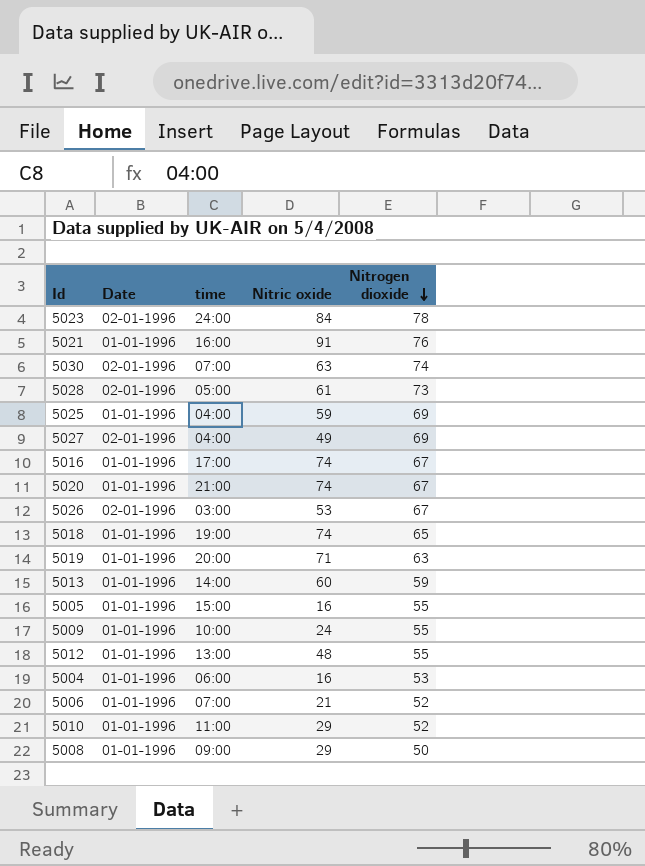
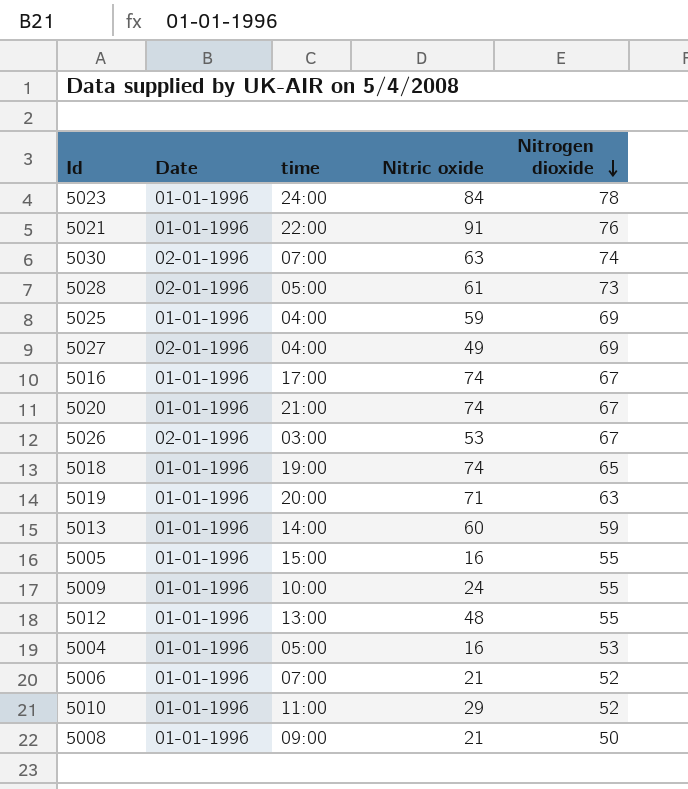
5023 | Date: 02-01-1996 -> 01-01-1996
5021 | time: 16:00 -> 22:00
5004 | time: 06:00 -> 05:00
5008 | Nitric oxide: 29 -> 21

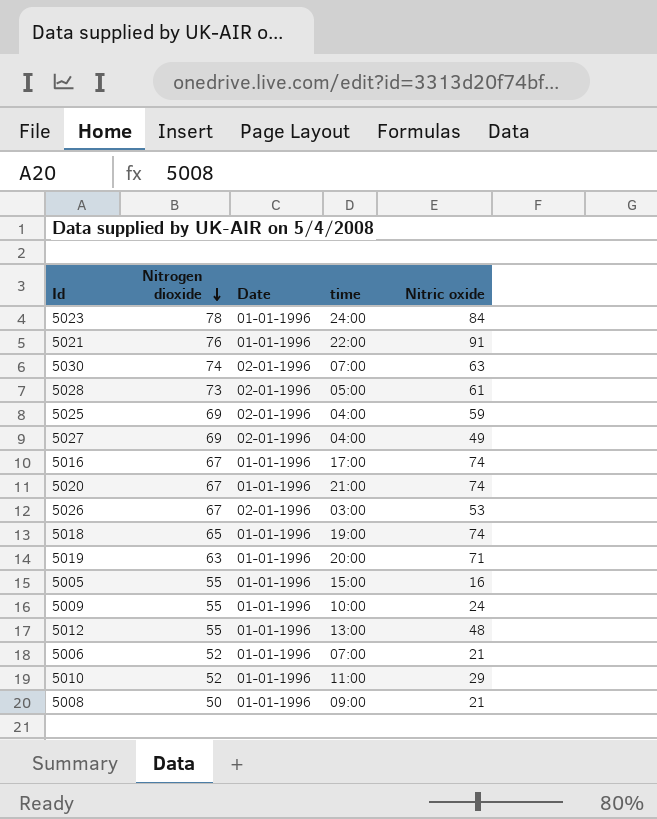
column Nitrogen dioxide | position: 5 -> 2
row 5013: 01-01-1996 | 14:00 | 60 | 59 -> none
row 5004: 01-01-1996 | 05:00 | 16 | 53 -> none
5025 | Date: 01-01-1996 -> 02-01-1996

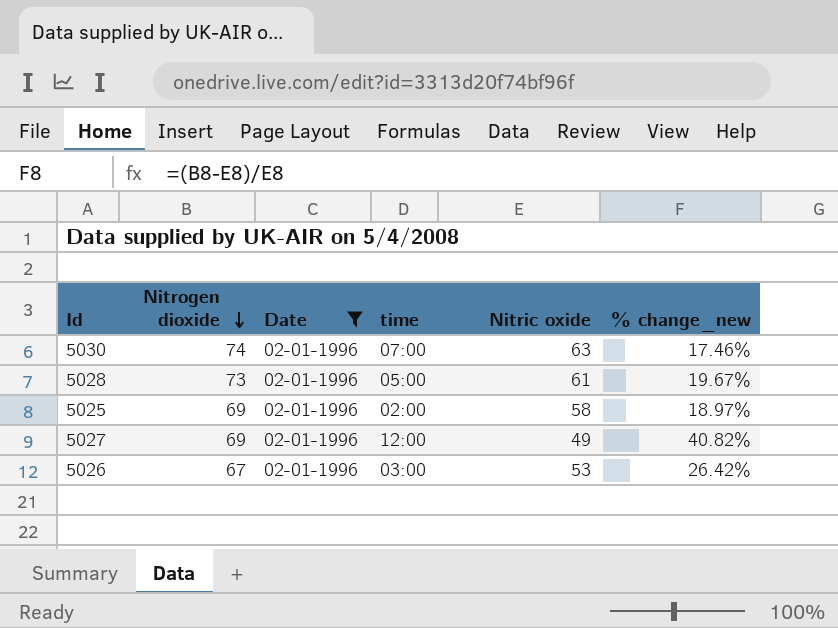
filter: none -> Date = 02-01-1996
column % change_new | formula: none -> ([Nitrogen dioxide] - [Nitric oxide]) / [Nitric oxide]
5025 | time: 04:00 -> 02:00
5025 | Nitric oxide: 59 -> 58
5027 | time: 04:00 -> 12:00

